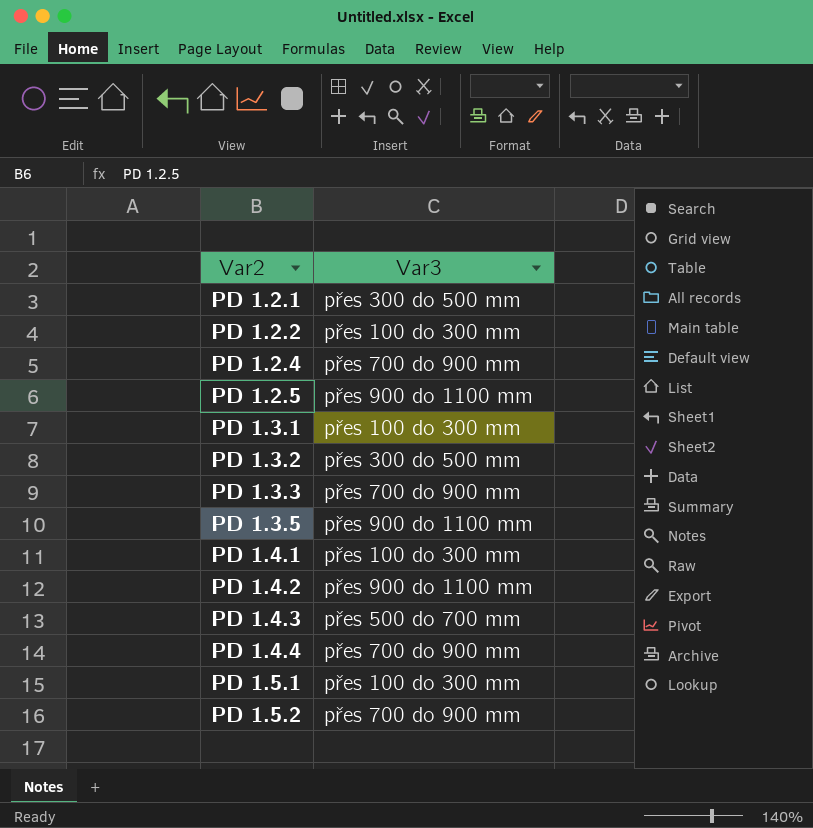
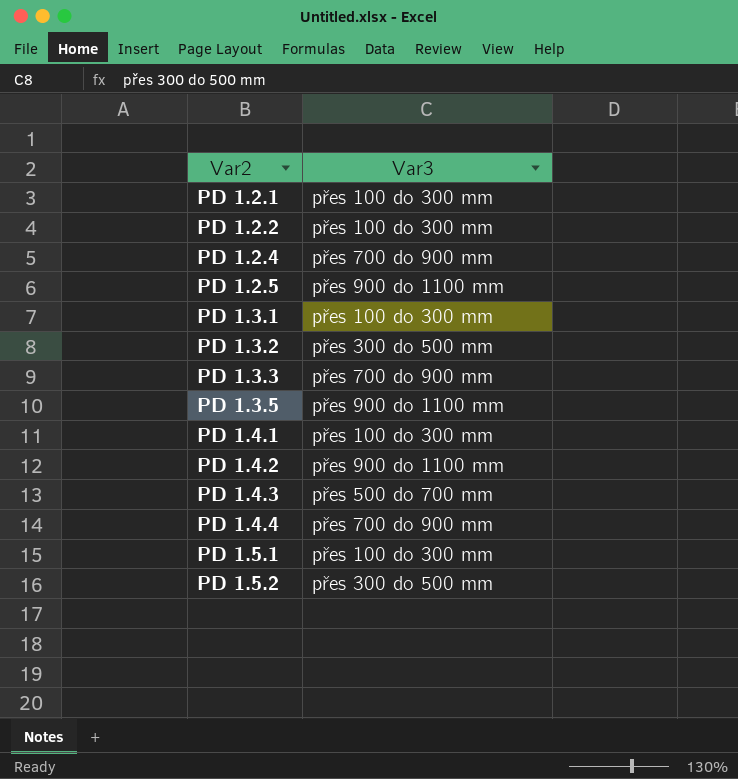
PD 1.2.1 | Var3: přes 300 do 500 mm -> přes 100 do 300 mm
PD 1.5.2 | Var3: přes 700 do 900 mm -> přes 300 do 500 mm

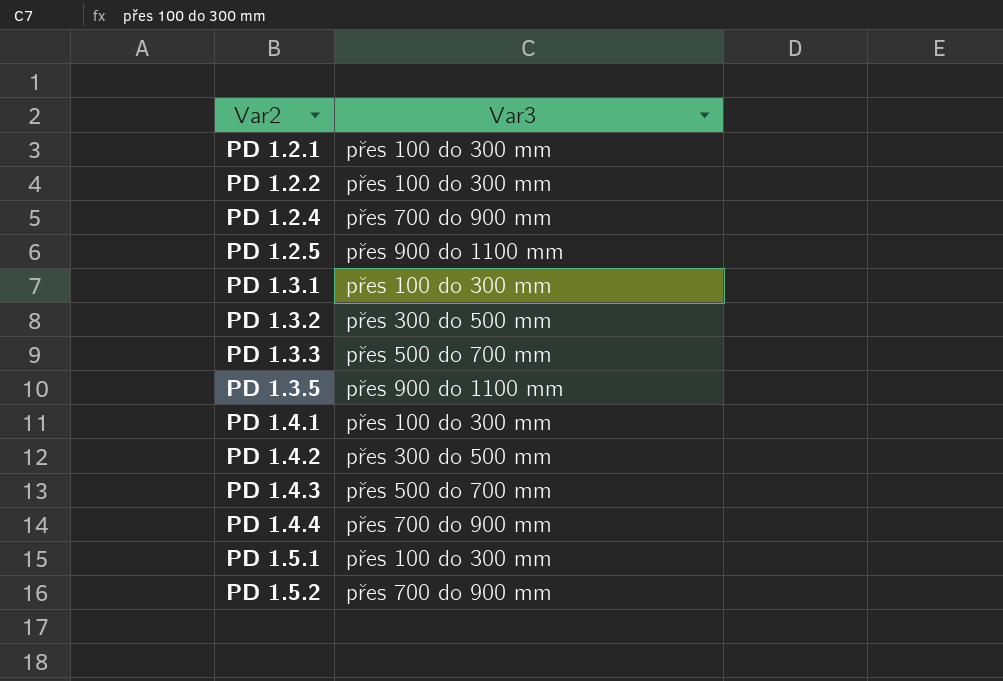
PD 1.3.3 | Var3: přes 700 do 900 mm -> přes 500 do 700 mm
PD 1.4.2 | Var3: přes 900 do 1100 mm -> přes 300 do 500 mm
PD 1.5.2 | Var3: přes 300 do 500 mm -> přes 700 do 900 mm

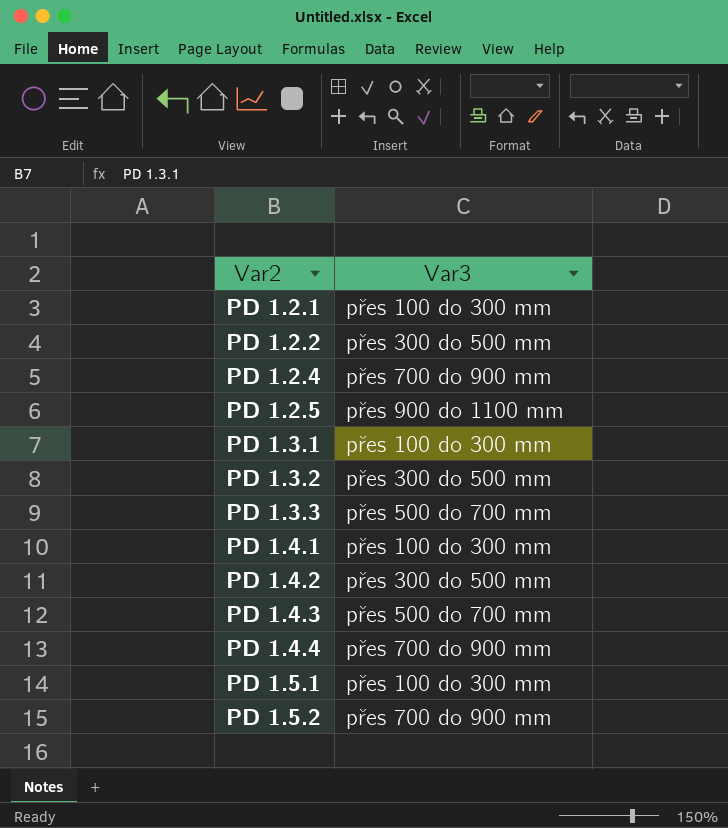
row PD 1.3.5: přes 900 do 1100 mm -> none
PD 1.2.2 | Var3: přes 100 do 300 mm -> přes 300 do 500 mm

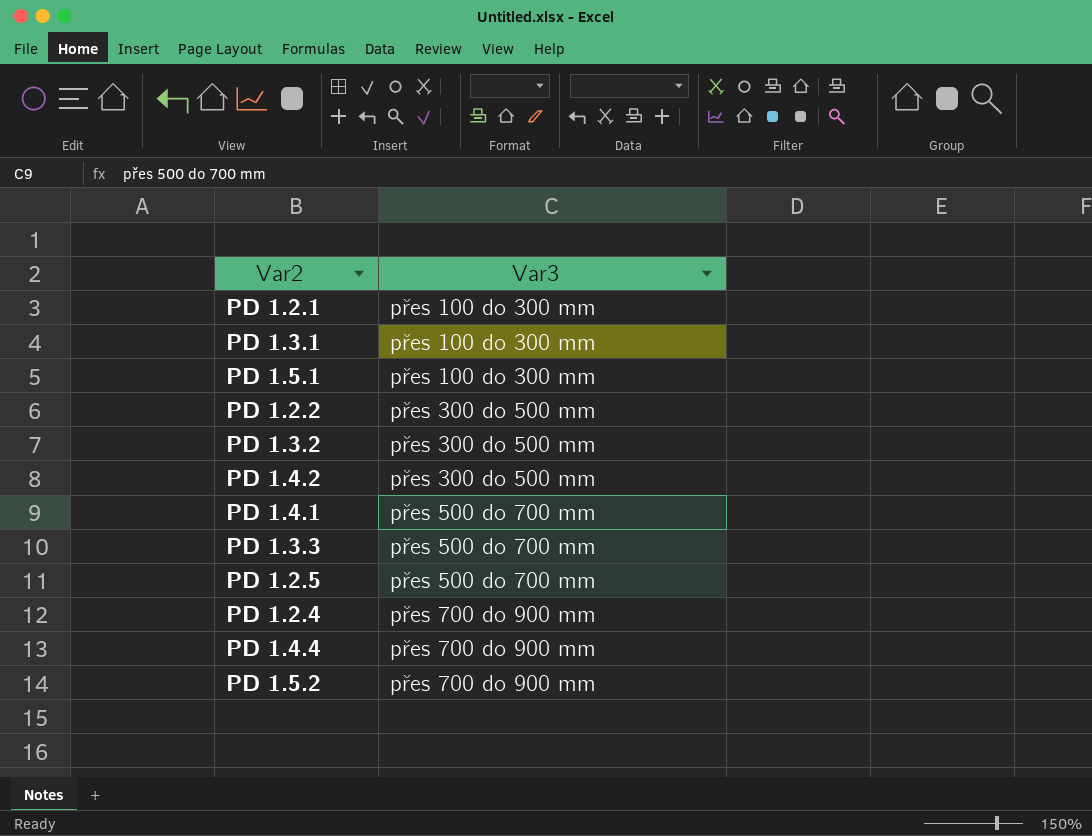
row order: Var2 ascending -> Var3 ascending
row PD 1.4.3: přes 500 do 700 mm -> none
PD 1.4.1 | Var3: přes 100 do 300 mm -> přes 500 do 700 mm
PD 1.2.5 | Var3: přes 900 do 1100 mm -> přes 500 do 700 mm

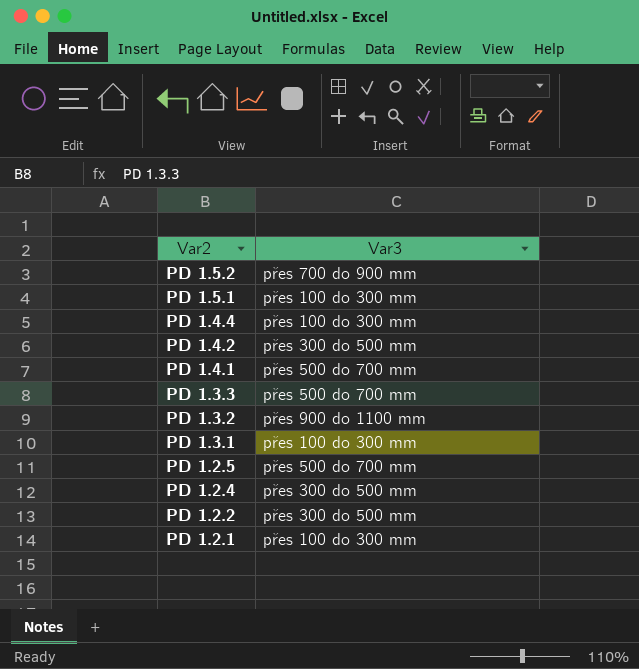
row order: Var3 ascending -> Var2 descending
PD 1.4.4 | Var3: přes 700 do 900 mm -> přes 100 do 300 mm
PD 1.3.2 | Var3: přes 300 do 500 mm -> přes 900 do 1100 mm
PD 1.2.4 | Var3: přes 700 do 900 mm -> přes 300 do 500 mm

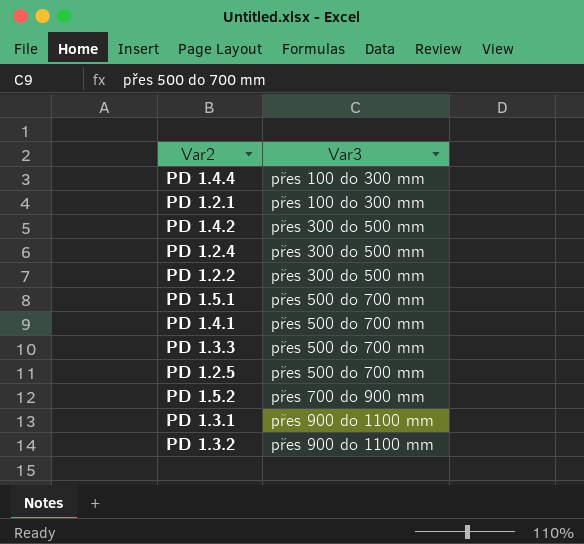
row order: Var2 descending -> Var3 ascending
PD 1.5.1 | Var3: přes 100 do 300 mm -> přes 500 do 700 mm
PD 1.3.1 | Var3: přes 100 do 300 mm -> přes 900 do 1100 mm

